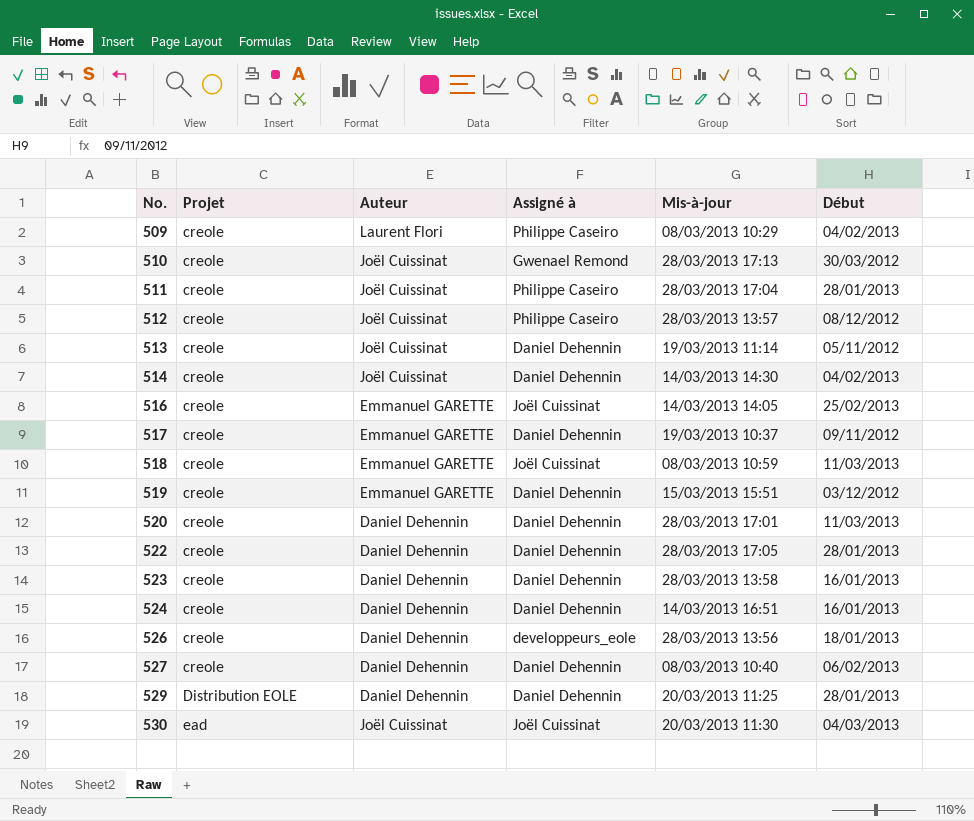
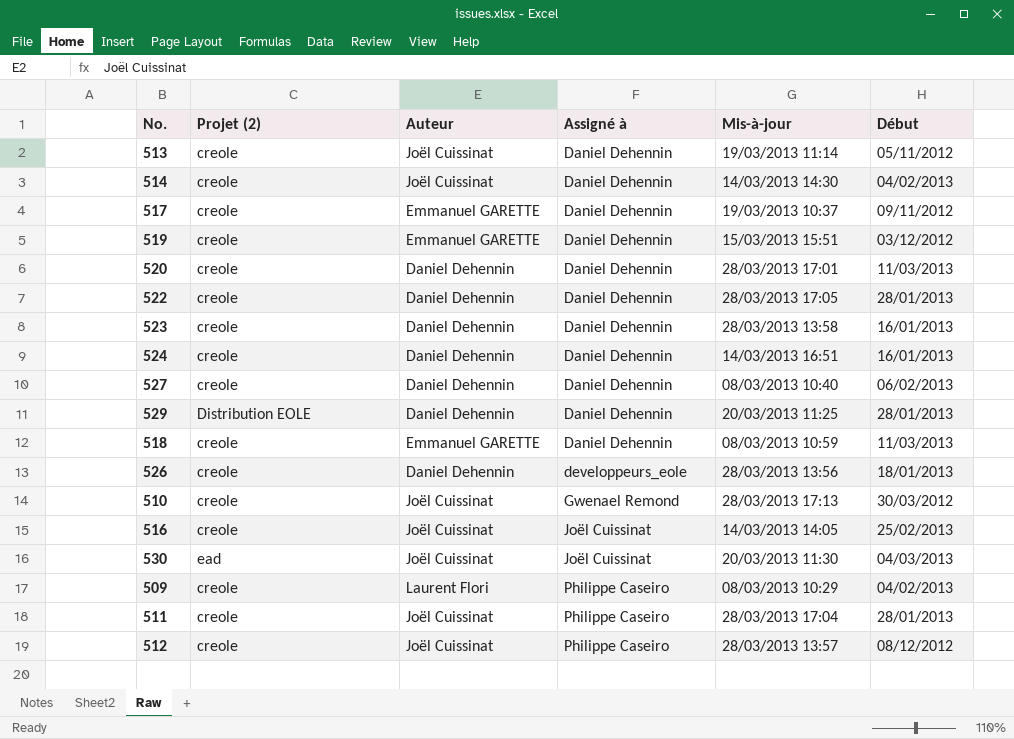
row order: No. ascending -> Assigné à ascending
column name: Projet -> Projet (2)
518 | Assigné à: Joël Cuissinat -> Daniel Dehennin
516 | Auteur: Emmanuel GARETTE -> Joël Cuissinat

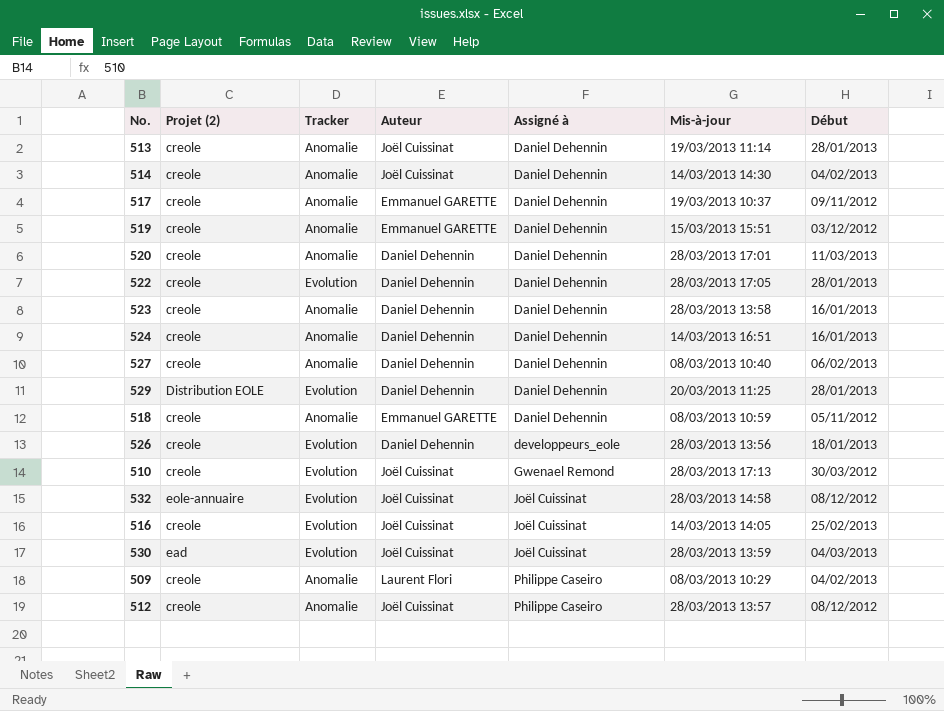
column Tracker | position: none -> 3
row 511: creole | Joël Cuissinat | Philippe Caseiro | 28/03/2013 17:04 | 28/01/2013 -> none
513 | Début: 05/11/2012 -> 28/01/2013
518 | Début: 11/03/2013 -> 05/11/2012
row 532: none -> eole-annuaire | Evolution | Joël Cuissinat | Joël Cuissinat | 28/03/2013 14:58 | 08/12/2012
530 | Mis-à-jour: 20/03/2013 11:30 -> 28/03/2013 13:59

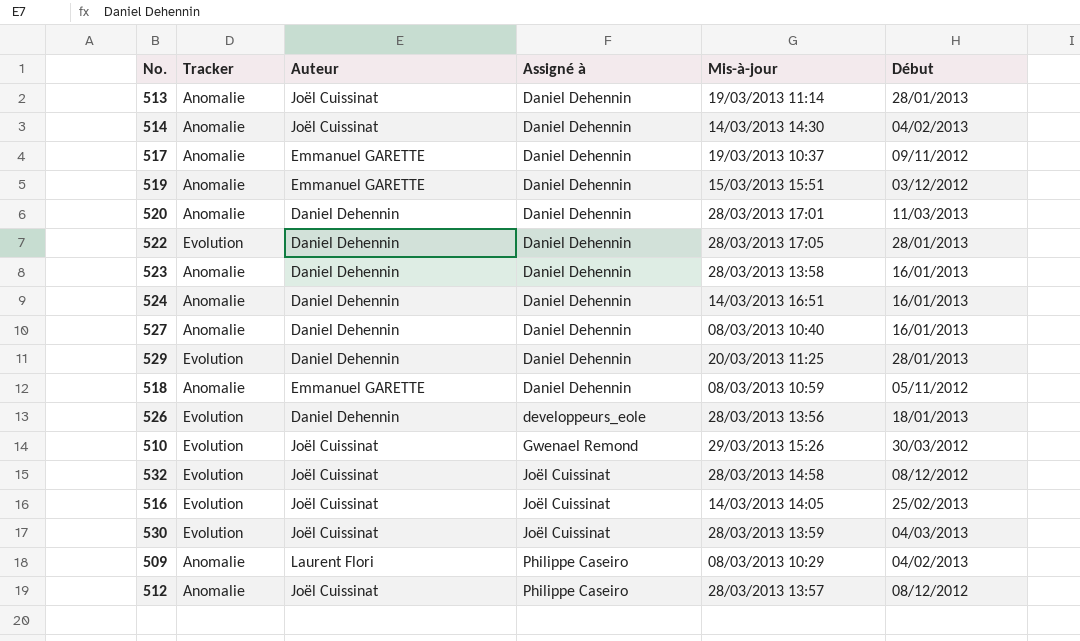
column Projet (2) | position: 2 -> none
527 | Début: 06/02/2013 -> 16/01/2013
510 | Mis-à-jour: 28/03/2013 17:13 -> 29/03/2013 15:26

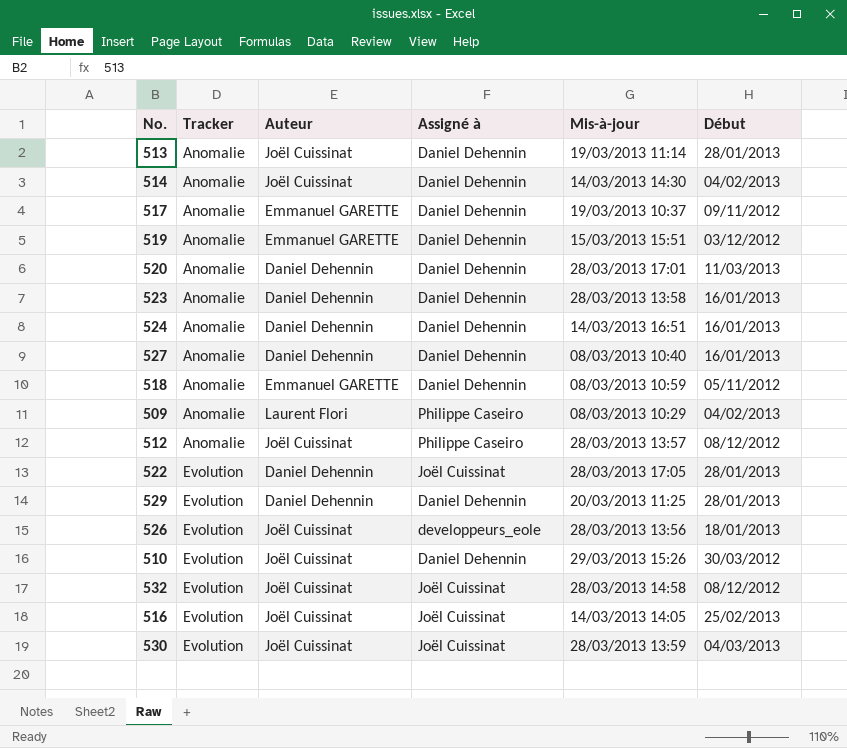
row order: Assigné à ascending -> Tracker ascending
522 | Assigné à: Daniel Dehennin -> Joël Cuissinat
526 | Auteur: Daniel Dehennin -> Joël Cuissinat
510 | Assigné à: Gwenael Remond -> Daniel Dehennin

